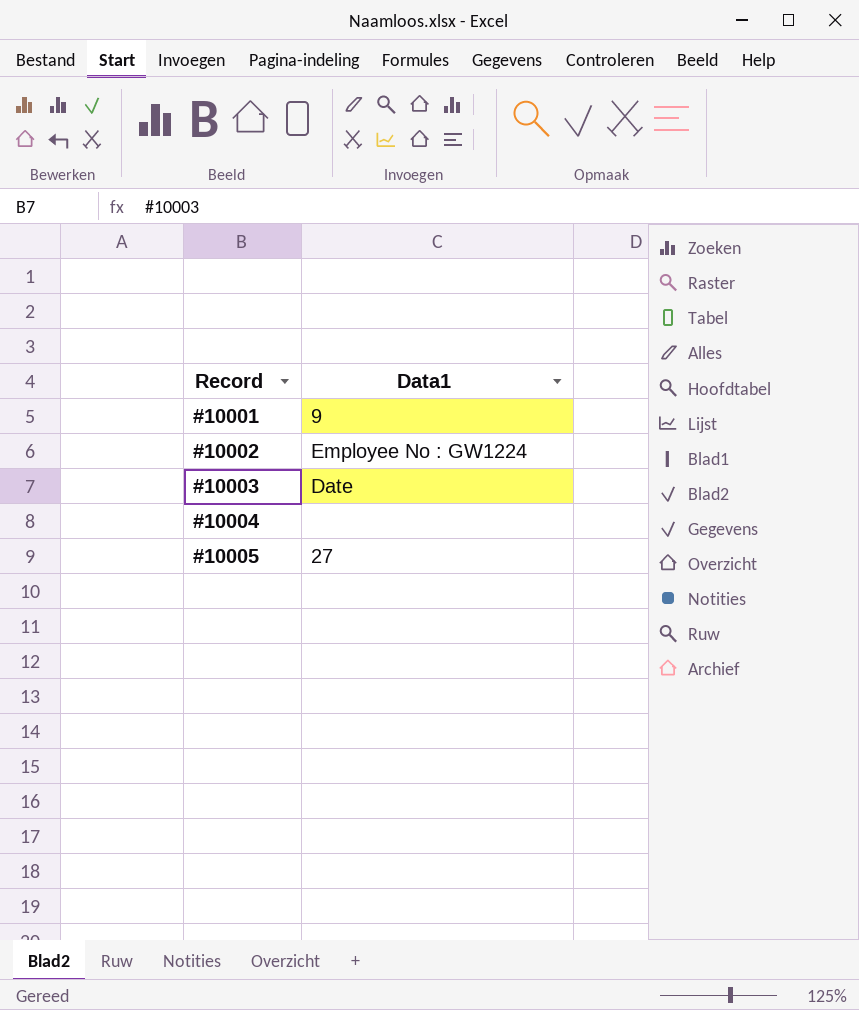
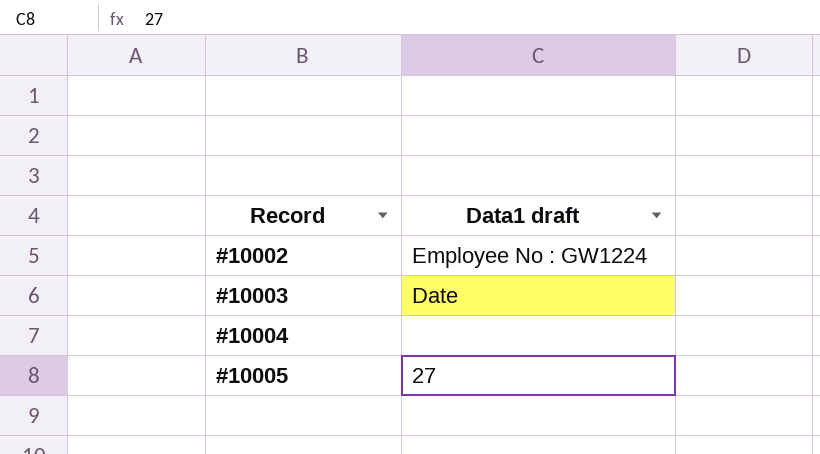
column name: Data1 -> Data1 draft
row #10001: 9 -> none

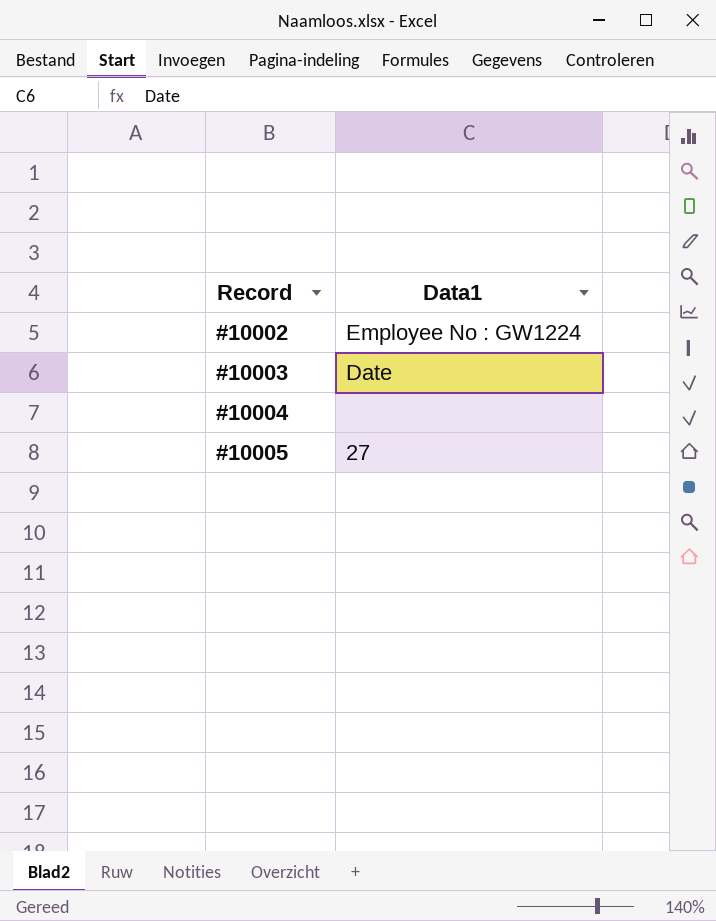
column name: Data1 draft -> Data1

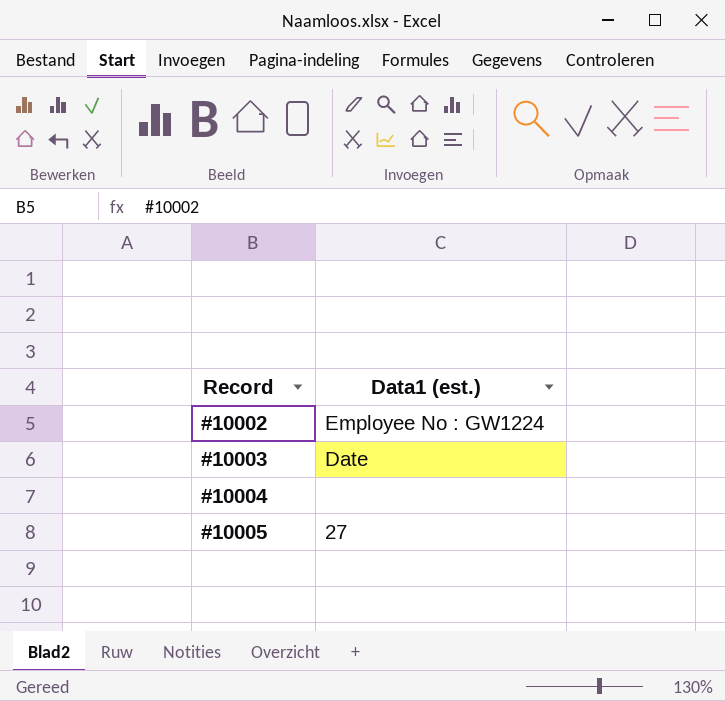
column name: Data1 -> Data1 (est.)

